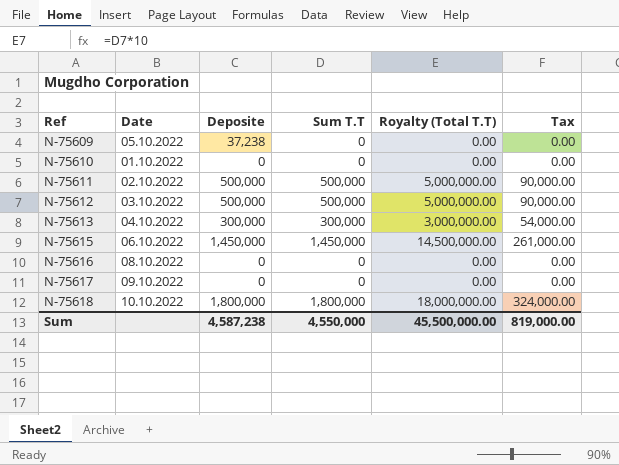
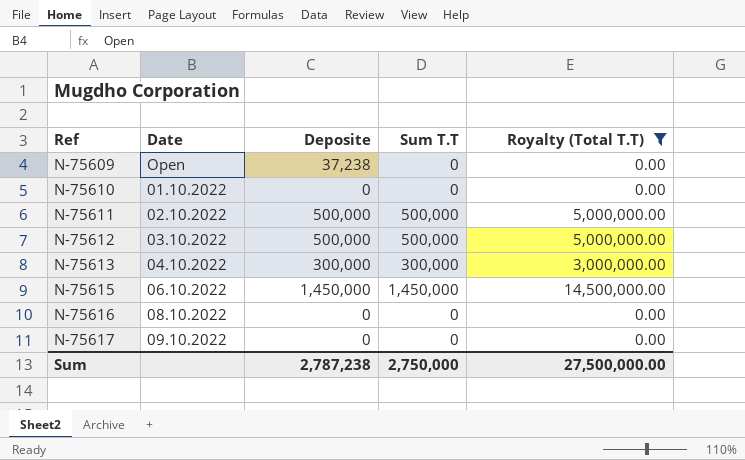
filter: none -> Royalty (Total T.T) != 18,000,000.00
column Tax | formula: [Sum T.T] * 0.18 -> none
N-75609 | Date: 05.10.2022 -> Open
Sum | Deposite: 4,587,238 -> 2,787,238
Sum | Sum T.T: 4,550,000 -> 2,750,000
Sum | Royalty (Total T.T): 45,500,000.00 -> 27,500,000.00

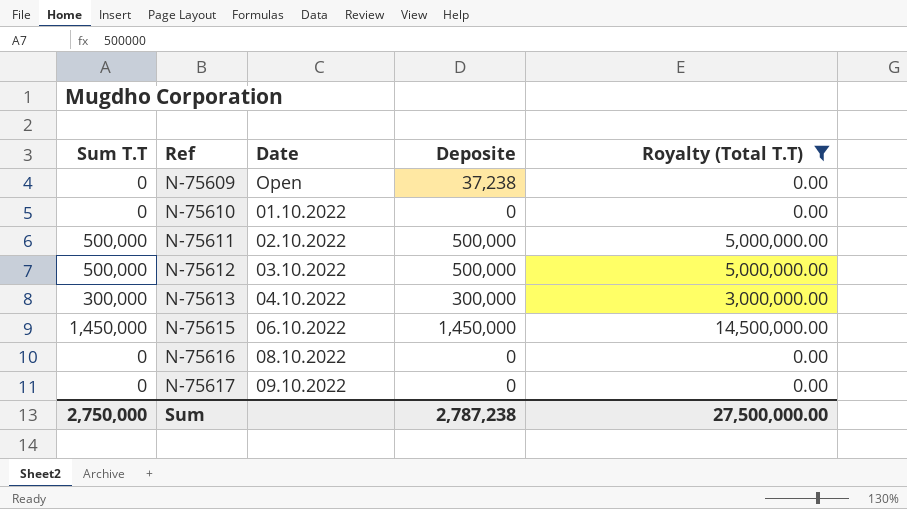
column Sum T.T | position: 4 -> 1

